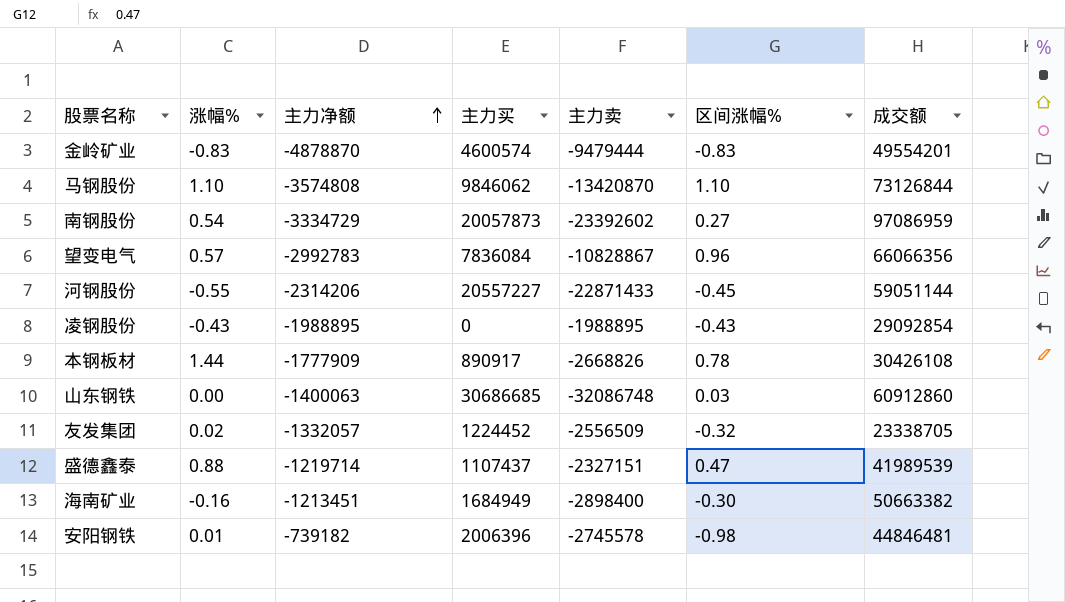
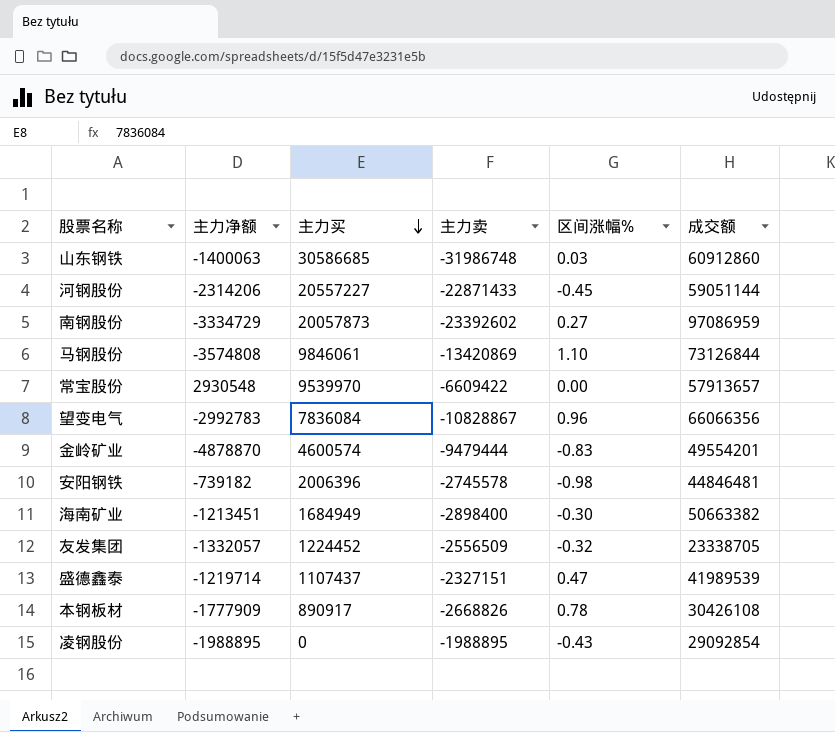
row order: 主力净额 ascending -> 主力买 descending
column 涨幅% | position: 2 -> none
山东钢铁 | 主力买: 30686685 -> 30586685
山东钢铁 | 主力卖: -32086748 -> -31986748
马钢股份 | 主力买: 9846062 -> 9846061
马钢股份 | 主力卖: -13420870 -> -13420869
row 常宝股份: none -> 2930548 | 9539970 | -6609422 | 0.00 | 57913657

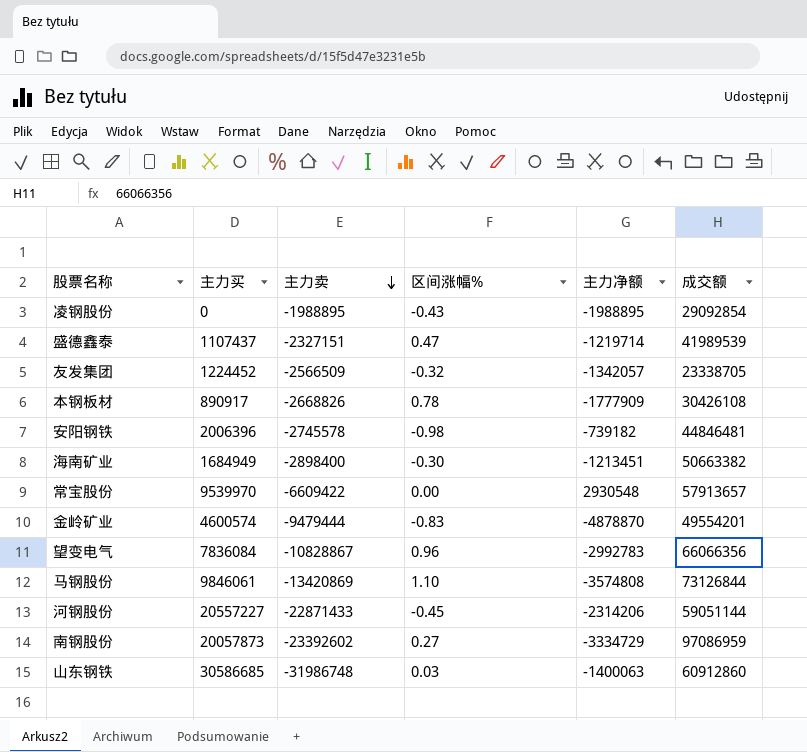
row order: 主力买 descending -> 主力卖 descending
column 主力净额 | position: 2 -> 5
友发集团 | 主力卖: -2556509 -> -2566509
友发集团 | 主力净额: -1332057 -> -1342057

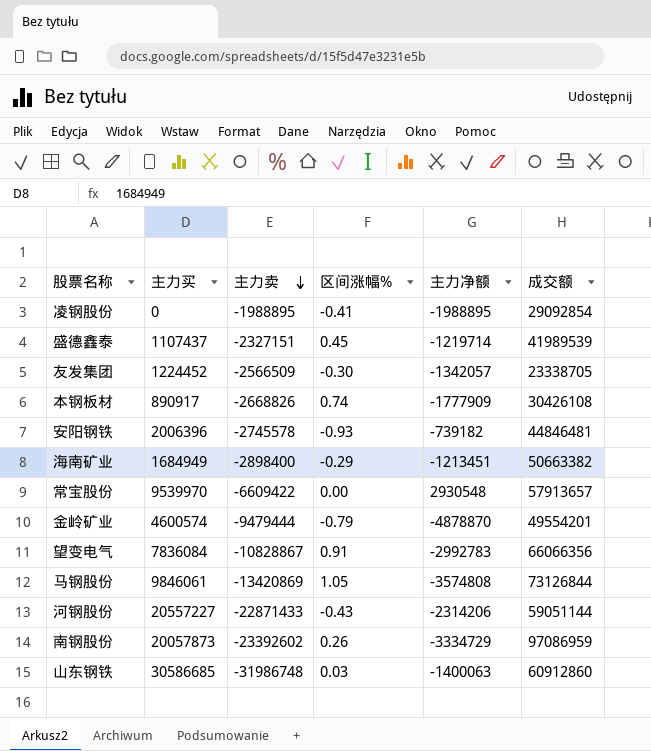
凌钢股份 | 区间涨幅%: -0.43 -> -0.41
盛德鑫泰 | 区间涨幅%: 0.47 -> 0.45
友发集团 | 区间涨幅%: -0.32 -> -0.30
本钢板材 | 区间涨幅%: 0.78 -> 0.74
安阳钢铁 | 区间涨幅%: -0.98 -> -0.93
海南矿业 | 区间涨幅%: -0.30 -> -0.29
金岭矿业 | 区间涨幅%: -0.83 -> -0.79
望变电气 | 区间涨幅%: 0.96 -> 0.91
马钢股份 | 区间涨幅%: 1.10 -> 1.05
河钢股份 | 区间涨幅%: -0.45 -> -0.43
南钢股份 | 区间涨幅%: 0.27 -> 0.26

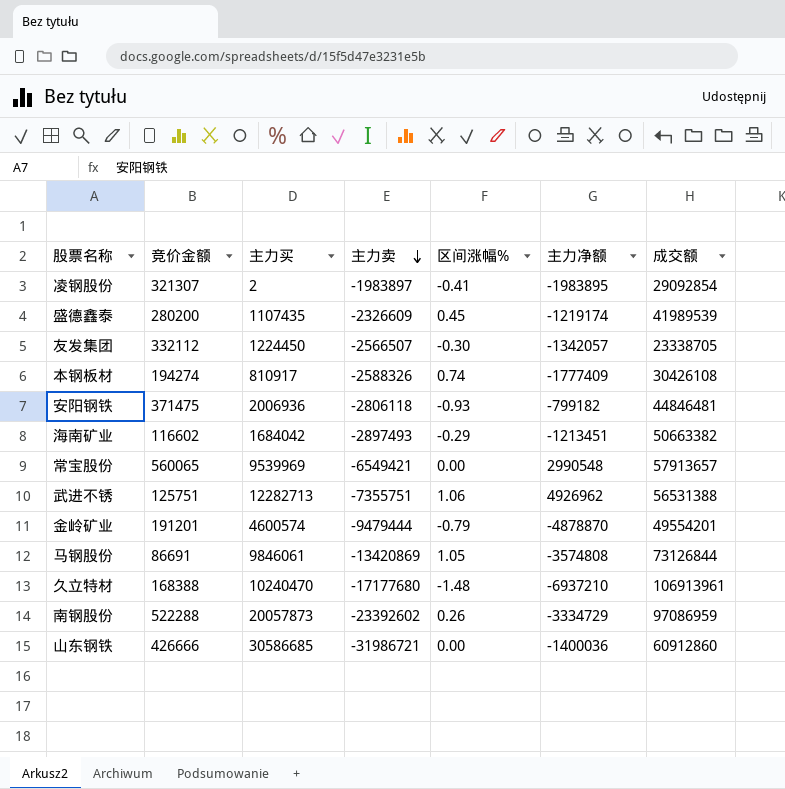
column 竞价金额 | position: none -> 2
row 望变电气: 7836084 | -10828867 | 0.91 | -2992783 | 66066356 -> none
row 河钢股份: 20557227 | -22871433 | -0.43 | -2314206 | 59051144 -> none
凌钢股份 | 主力买: 0 -> 2
凌钢股份 | 主力卖: -1988895 -> -1983897
凌钢股份 | 主力净额: -1988895 -> -1983895
盛德鑫泰 | 主力买: 1107437 -> 1107435
盛德鑫泰 | 主力卖: -2327151 -> -2326609
盛德鑫泰 | 主力净额: -1219714 -> -1219174
友发集团 | 主力买: 1224452 -> 1224450
友发集团 | 主力卖: -2566509 -> -2566507
本钢板材 | 主力买: 890917 -> 810917
本钢板材 | 主力卖: -2668826 -> -2588326
本钢板材 | 主力净额: -1777909 -> -1777409
安阳钢铁 | 主力买: 2006396 -> 2006936
安阳钢铁 | 主力卖: -2745578 -> -2806118
安阳钢铁 | 主力净额: -739182 -> -799182
海南矿业 | 主力买: 1684949 -> 1684042
海南矿业 | 主力卖: -2898400 -> -2897493
常宝股份 | 主力买: 9539970 -> 9539969
常宝股份 | 主力卖: -6609422 -> -6549421
常宝股份 | 主力净额: 2930548 -> 2990548
row 武进不锈: none -> 125751 | 12282713 | -7355751 | 1.06 | 4926962 | 56531388
row 久立特材: none -> 168388 | 10240470 | -17177680 | -1.48 | -6937210 | 106913961
山东钢铁 | 主力卖: -31986748 -> -31986721
山东钢铁 | 区间涨幅%: 0.03 -> 0.00
山东钢铁 | 主力净额: -1400063 -> -1400036

